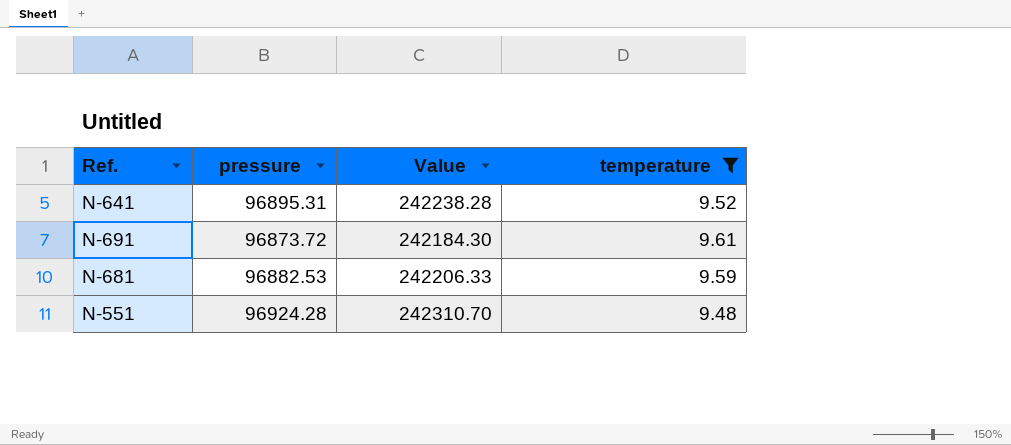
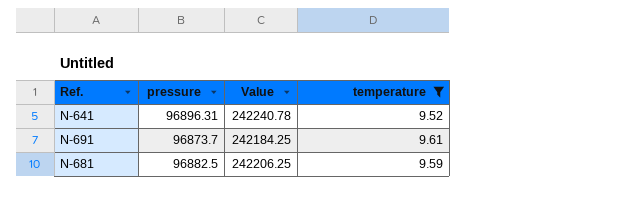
row N-551: 96924.28 | 242310.70 | 9.48 -> none
N-641 | pressure: 96895.31 -> 96896.31
N-641 | Value: 242238.28 -> 242240.78
N-691 | pressure: 96873.72 -> 96873.7
N-691 | Value: 242184.30 -> 242184.25
N-681 | pressure: 96882.53 -> 96882.5
N-681 | Value: 242206.33 -> 242206.25

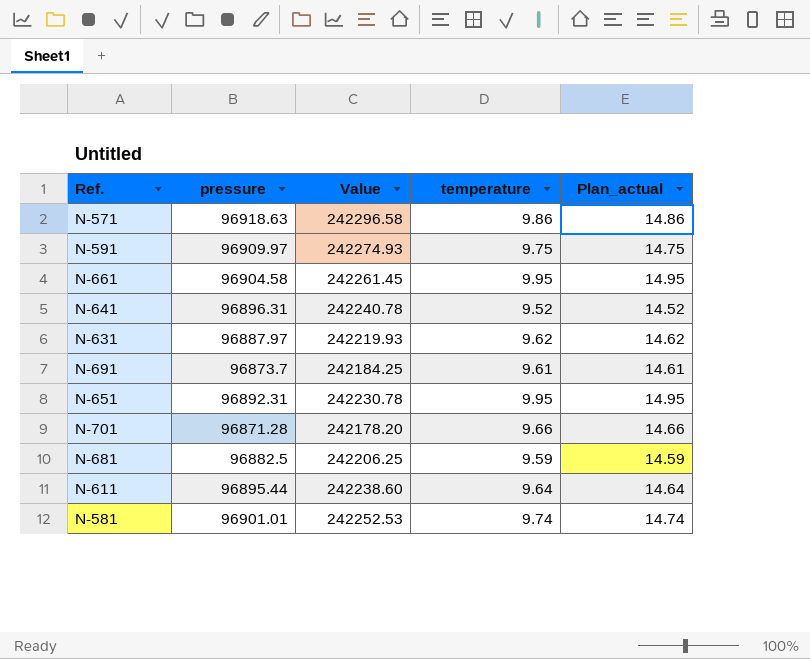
filter: temperature <= 9.61 -> none
column Plan_actual | formula: none -> [temperature] + 5

